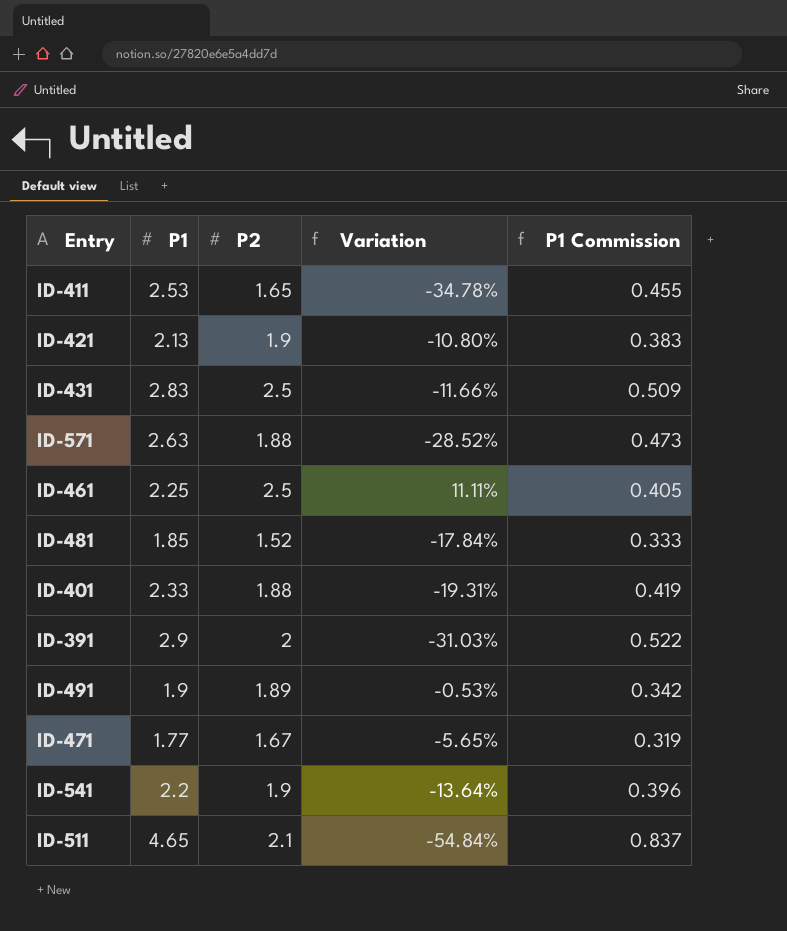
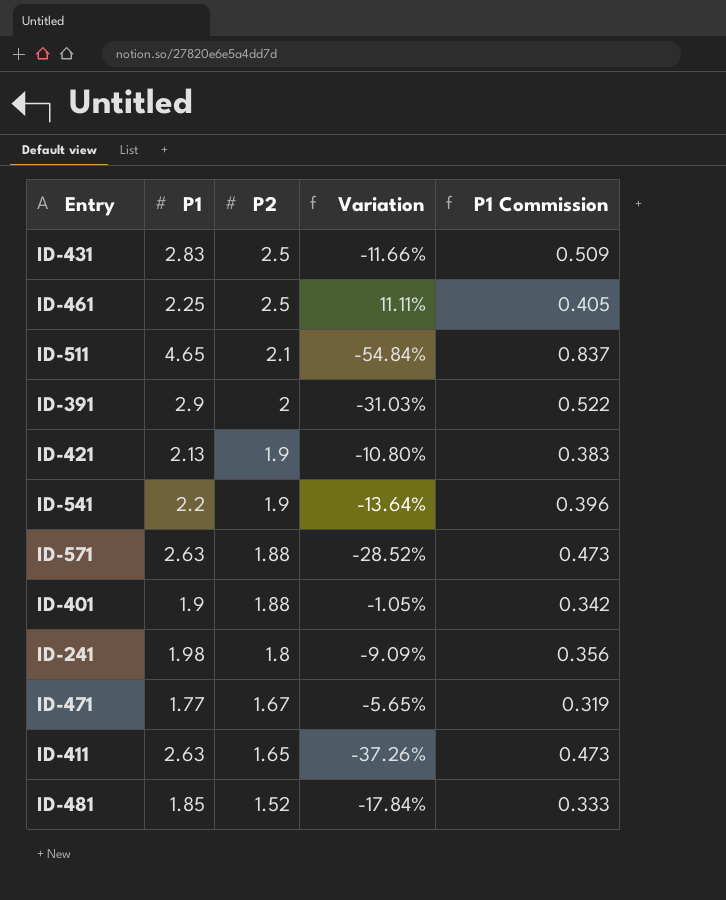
row order: none -> P2 descending
row ID-491: 1.9 | 1.89 | -0.53% | 0.342 -> none
ID-401 | P1: 2.33 -> 1.9
ID-401 | Variation: -19.31% -> -1.05%
ID-401 | P1 Commission: 0.419 -> 0.342
row ID-241: none -> 1.98 | 1.8 | -9.09% | 0.356
ID-411 | P1: 2.53 -> 2.63
ID-411 | Variation: -34.78% -> -37.26%
ID-411 | P1 Commission: 0.455 -> 0.473

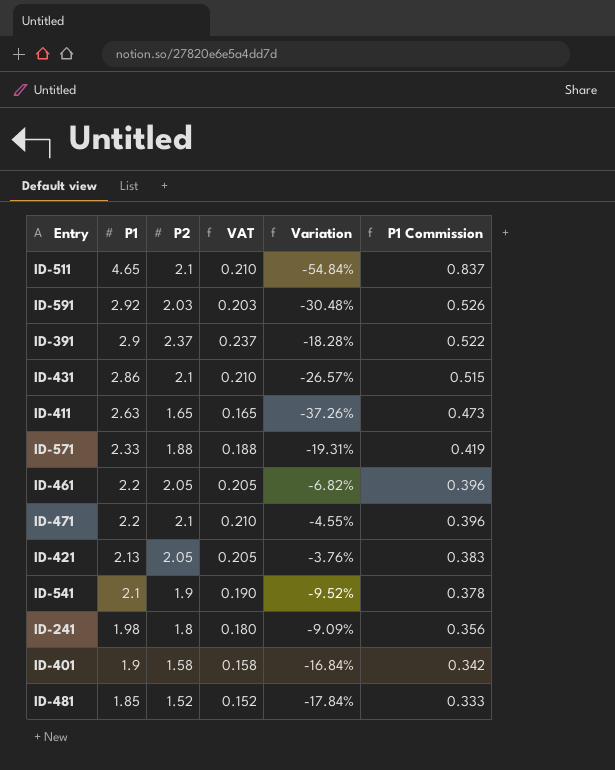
row order: P2 descending -> P1 descending
column VAT | formula: none -> [P2] * 0.1
row ID-591: none -> 2.92 | 2.03 | 0.203 | -30.48% | 0.526
ID-391 | P2: 2 -> 2.37
ID-391 | Variation: -31.03% -> -18.28%
ID-431 | P1: 2.83 -> 2.86
ID-431 | P2: 2.5 -> 2.1
ID-431 | Variation: -11.66% -> -26.57%
ID-431 | P1 Commission: 0.509 -> 0.515
ID-571 | P1: 2.63 -> 2.33
ID-571 | Variation: -28.52% -> -19.31%
ID-571 | P1 Commission: 0.473 -> 0.419
ID-461 | P1: 2.25 -> 2.2
ID-461 | P2: 2.5 -> 2.05
ID-461 | Variation: 11.11% -> -6.82%
ID-461 | P1 Commission: 0.405 -> 0.396
ID-471 | P1: 1.77 -> 2.2
ID-471 | P2: 1.67 -> 2.1
ID-471 | Variation: -5.65% -> -4.55%
ID-471 | P1 Commission: 0.319 -> 0.396
ID-421 | P2: 1.9 -> 2.05
ID-421 | Variation: -10.80% -> -3.76%
ID-541 | P1: 2.2 -> 2.1
ID-541 | Variation: -13.64% -> -9.52%
ID-541 | P1 Commission: 0.396 -> 0.378
ID-401 | P2: 1.88 -> 1.58
ID-401 | Variation: -1.05% -> -16.84%

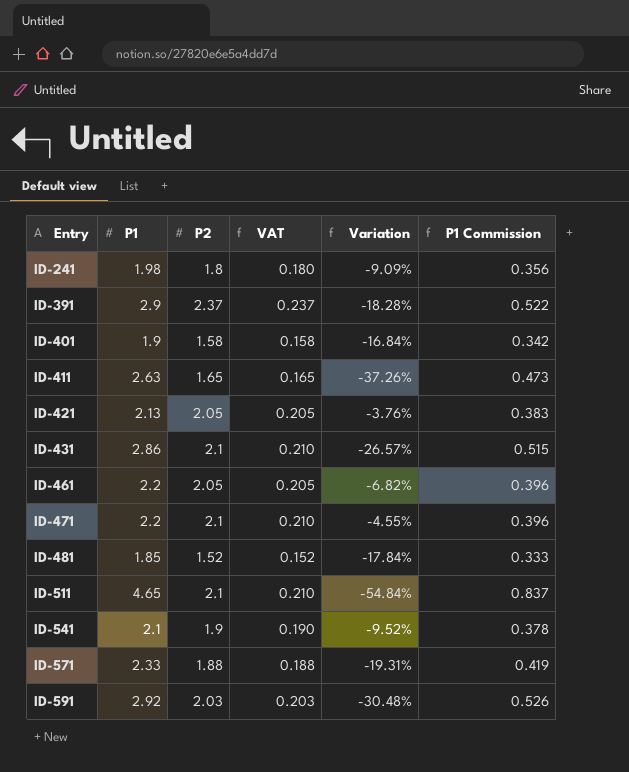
row order: P1 descending -> Entry ascending

